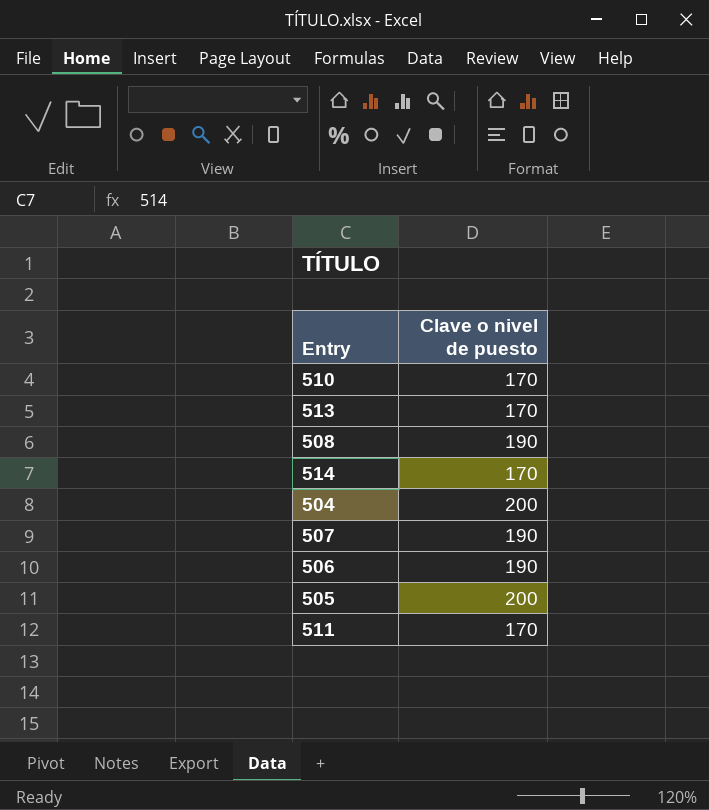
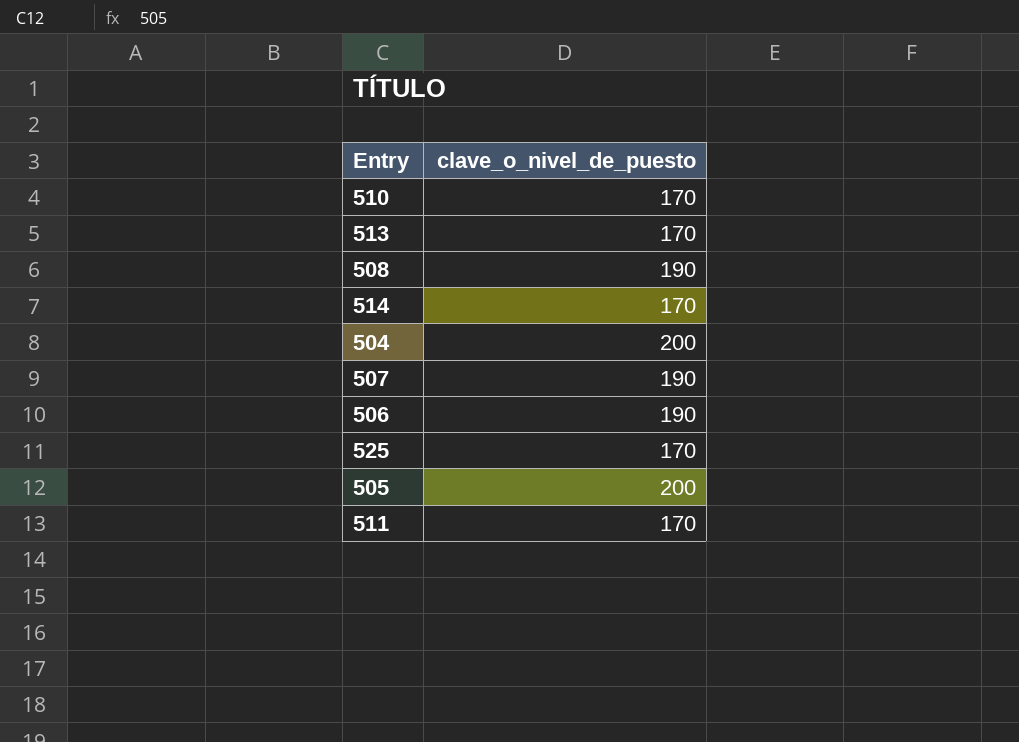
column name: Clave o nivel de puesto -> clave_o_nivel_de_puesto
row 525: none -> 170

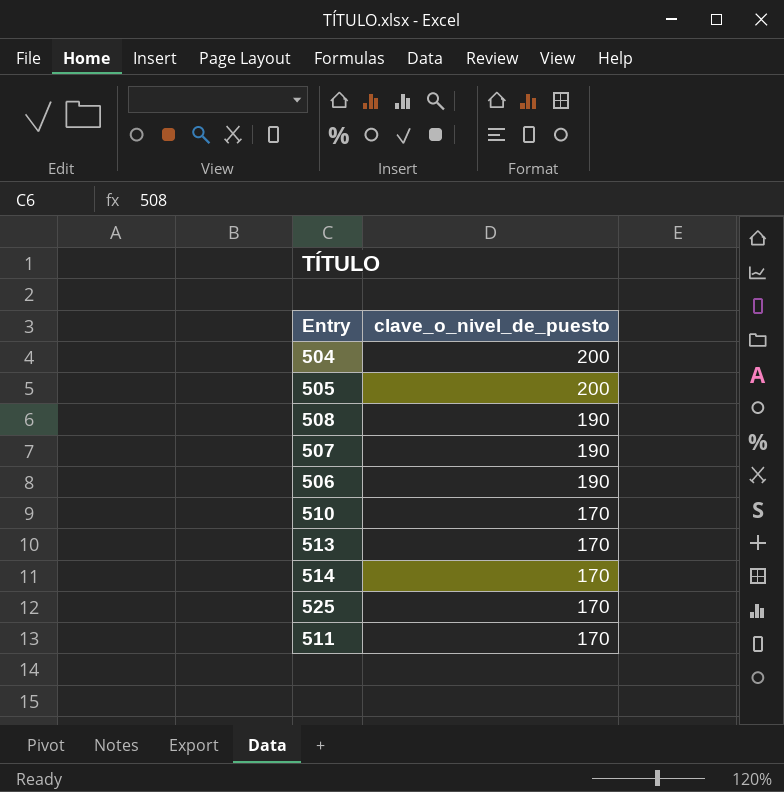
row order: none -> clave_o_nivel_de_puesto descending

